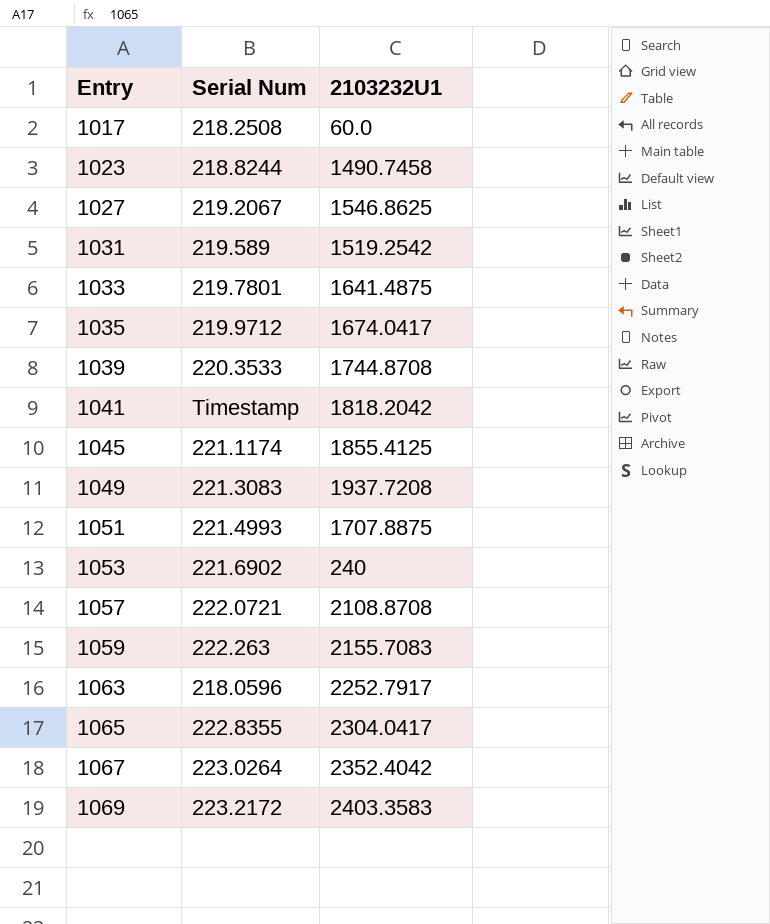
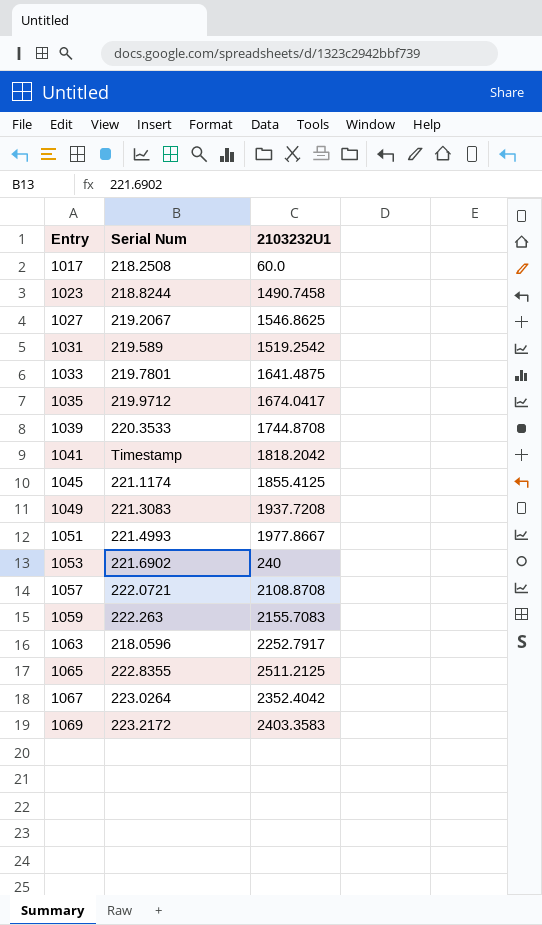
1051 | 2103232U1: 1707.8875 -> 1977.8667
1065 | 2103232U1: 2304.0417 -> 2511.2125

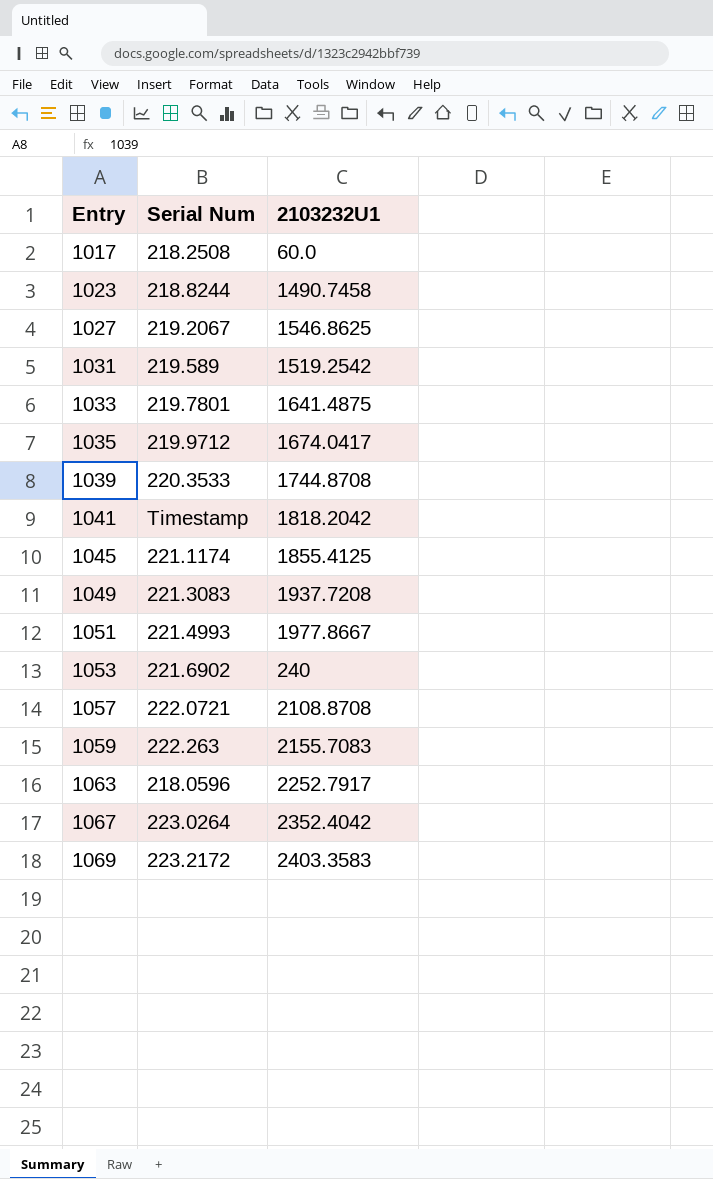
row 1065: 222.8355 | 2511.2125 -> none

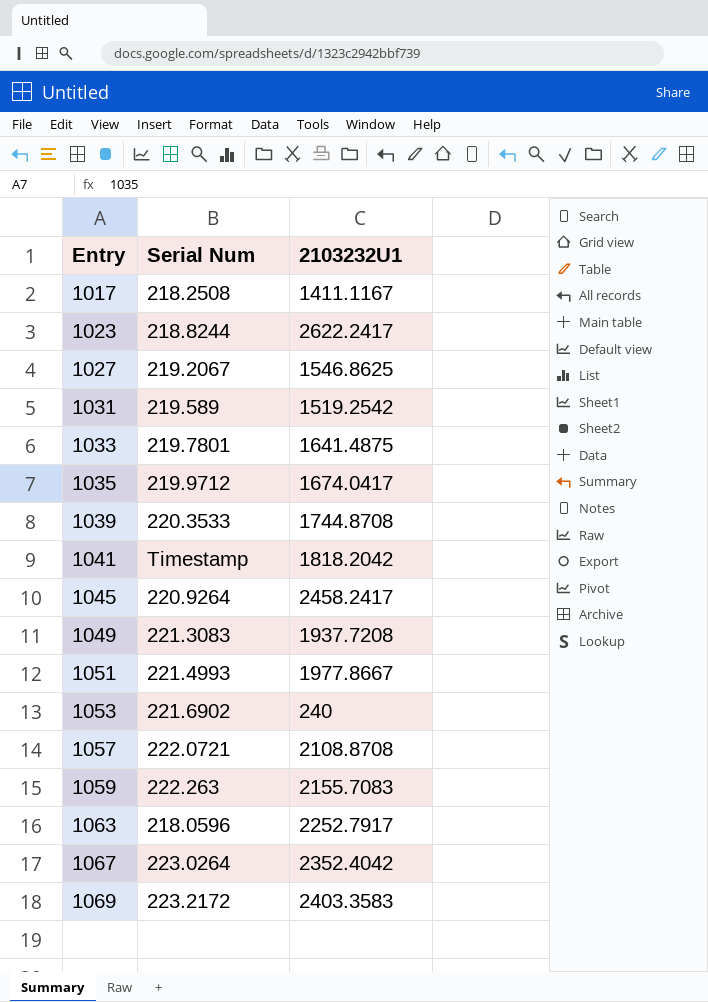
1017 | 2103232U1: 60.0 -> 1411.1167
1023 | 2103232U1: 1490.7458 -> 2622.2417
1045 | Serial Num: 221.1174 -> 220.9264
1045 | 2103232U1: 1855.4125 -> 2458.2417

